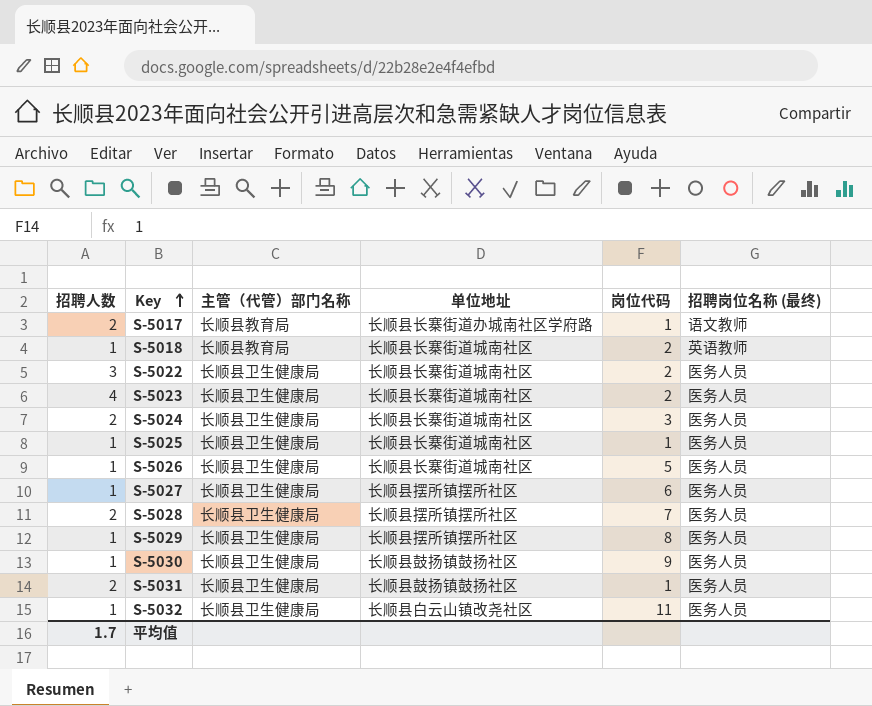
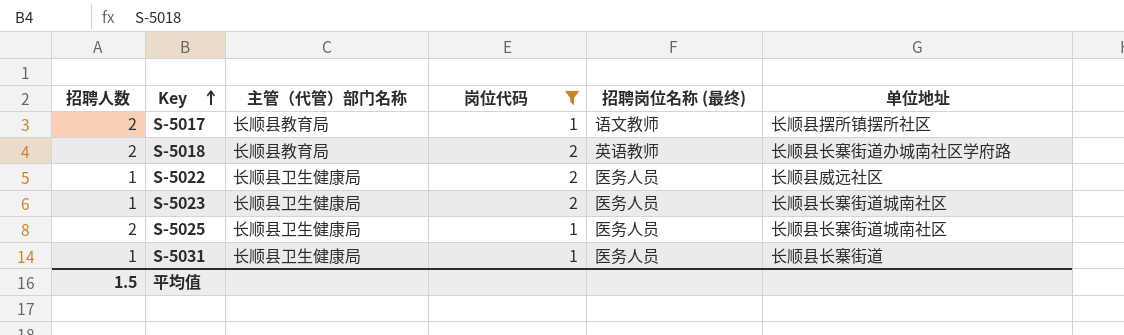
filter: none -> 岗位代码 <= 2
column 单位地址 | position: 4 -> 6
S-5017 | 单位地址: 长顺县长寨街道办城南社区学府路 -> 长顺县摆所镇摆所社区
S-5018 | 招聘人数: 1 -> 2
S-5018 | 单位地址: 长顺县长寨街道城南社区 -> 长顺县长寨街道办城南社区学府路
S-5022 | 招聘人数: 3 -> 1
S-5022 | 单位地址: 长顺县长寨街道城南社区 -> 长顺县威远社区
S-5023 | 招聘人数: 4 -> 1
S-5025 | 招聘人数: 1 -> 2
S-5031 | 招聘人数: 2 -> 1
S-5031 | 单位地址: 长顺县鼓扬镇鼓扬社区 -> 长顺县长寨街道
平均值 | 招聘人数: 1.7 -> 1.5

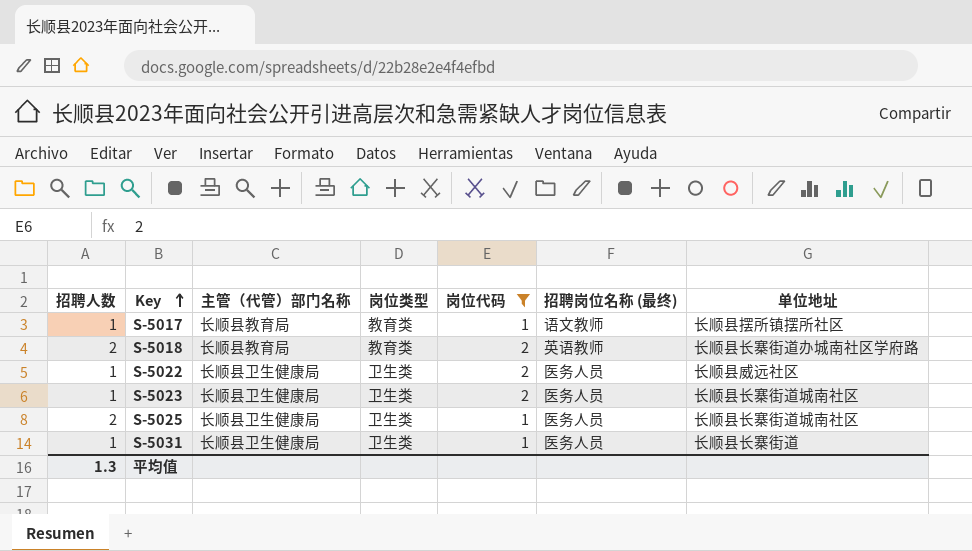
column 岗位类型 | position: none -> 4
S-5017 | 招聘人数: 2 -> 1
平均值 | 招聘人数: 1.5 -> 1.3

